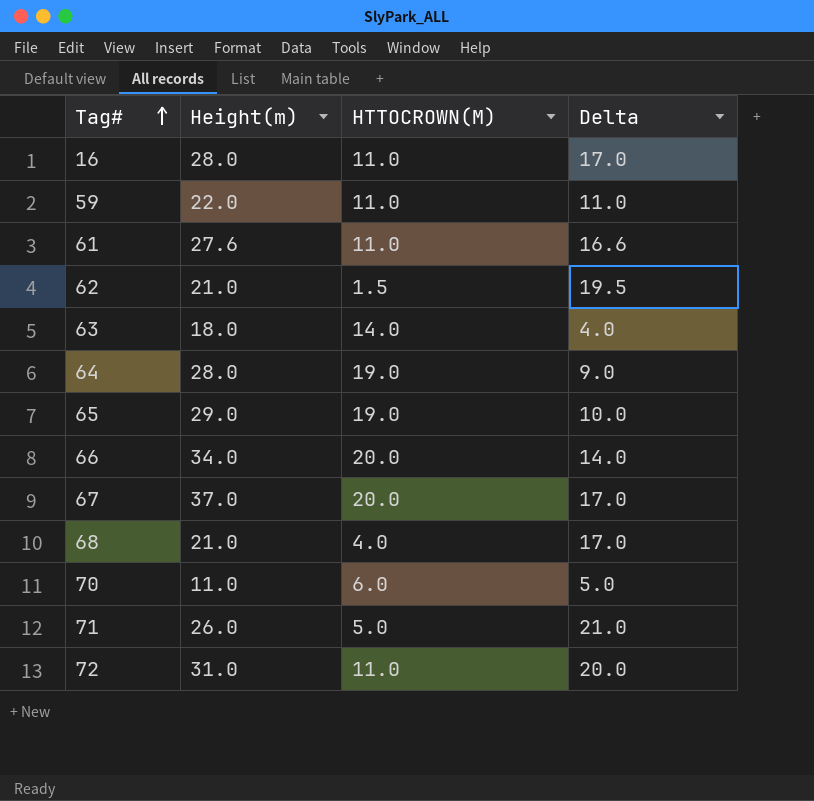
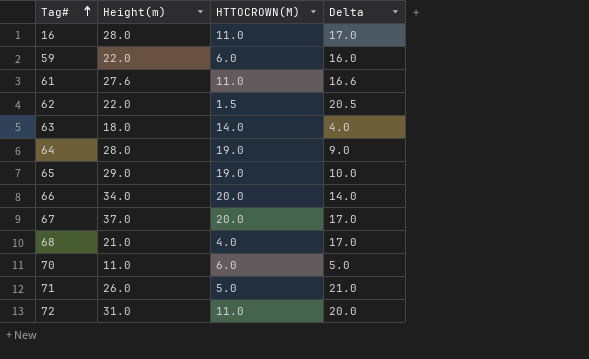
59 | HTTOCROWN(M): 11.0 -> 6.0
59 | Delta: 11.0 -> 16.0
62 | Height(m): 21.0 -> 22.0
62 | Delta: 19.5 -> 20.5

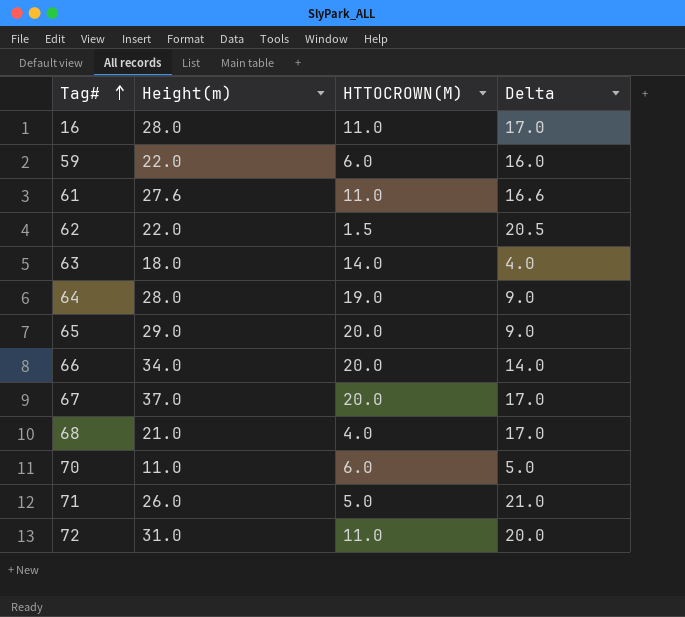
65 | HTTOCROWN(M): 19.0 -> 20.0
65 | Delta: 10.0 -> 9.0

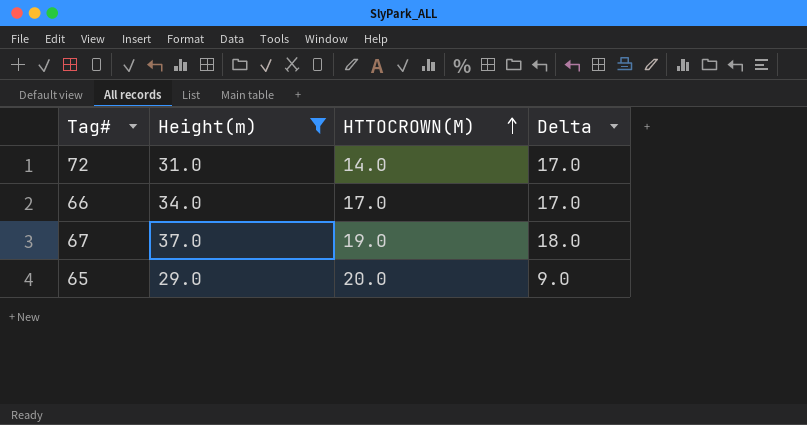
filter: none -> Height(m) >= 29.0
row order: Tag# ascending -> HTTOCROWN(M) ascending
72 | HTTOCROWN(M): 11.0 -> 14.0
72 | Delta: 20.0 -> 17.0
66 | HTTOCROWN(M): 20.0 -> 17.0
66 | Delta: 14.0 -> 17.0
67 | HTTOCROWN(M): 20.0 -> 19.0
67 | Delta: 17.0 -> 18.0

